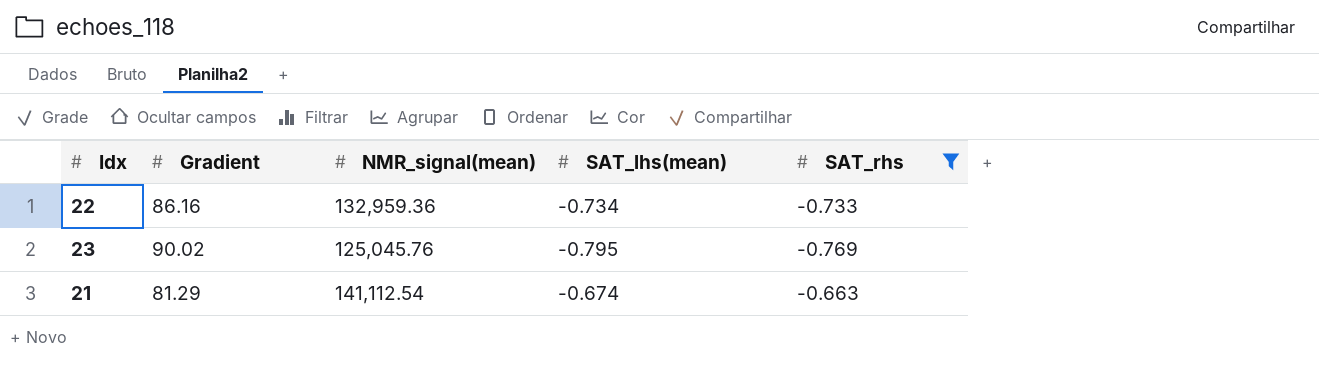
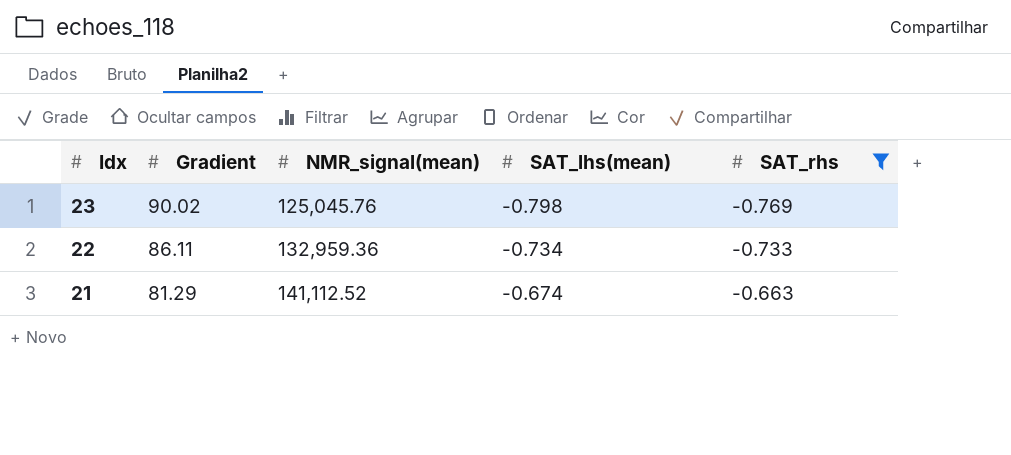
row order: none -> Idx descending
23 | SAT_lhs(mean): -0.795 -> -0.798
22 | Gradient: 86.16 -> 86.11
21 | NMR_signal(mean): 141,112.54 -> 141,112.52

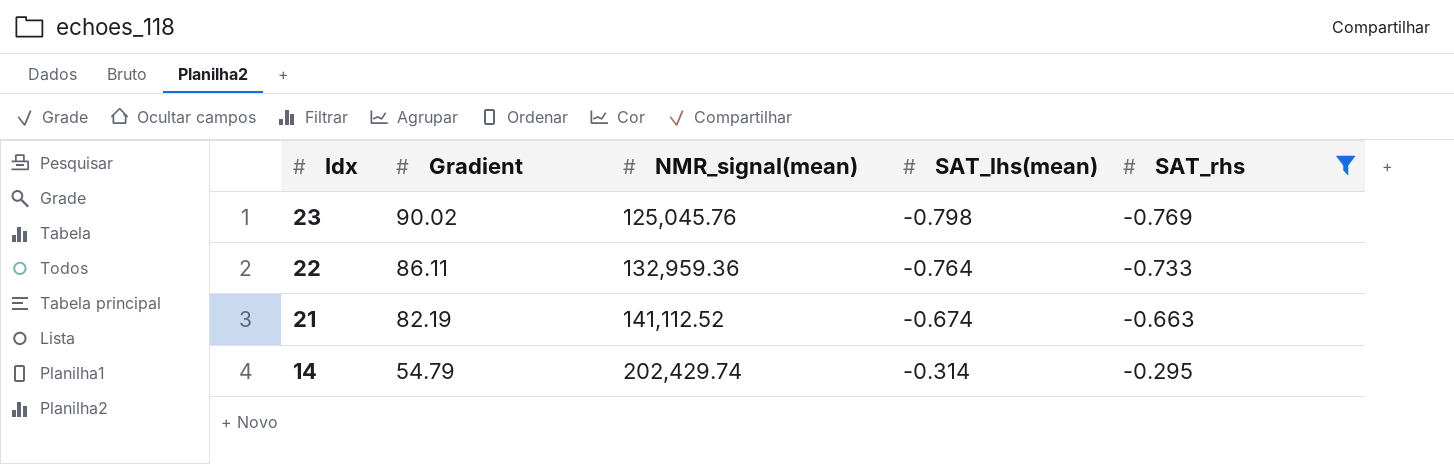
22 | SAT_lhs(mean): -0.734 -> -0.764
21 | Gradient: 81.29 -> 82.19
row 14: none -> 54.79 | 202,429.74 | -0.314 | -0.295

